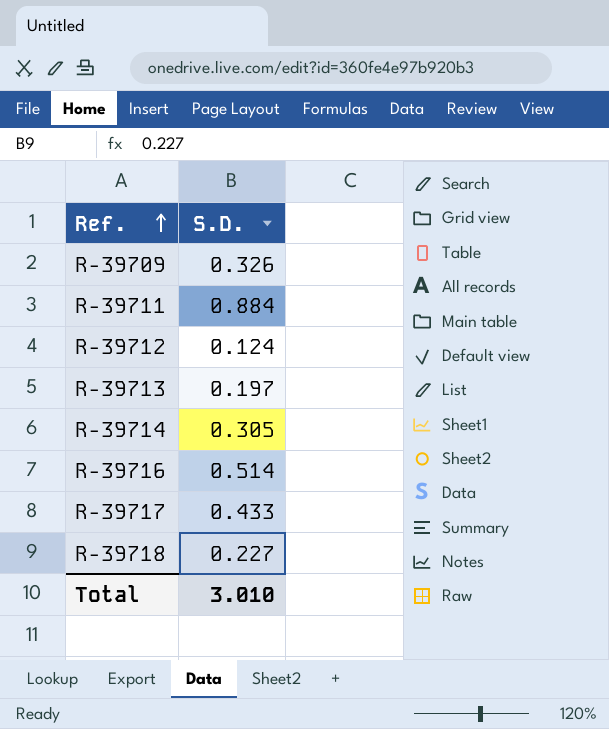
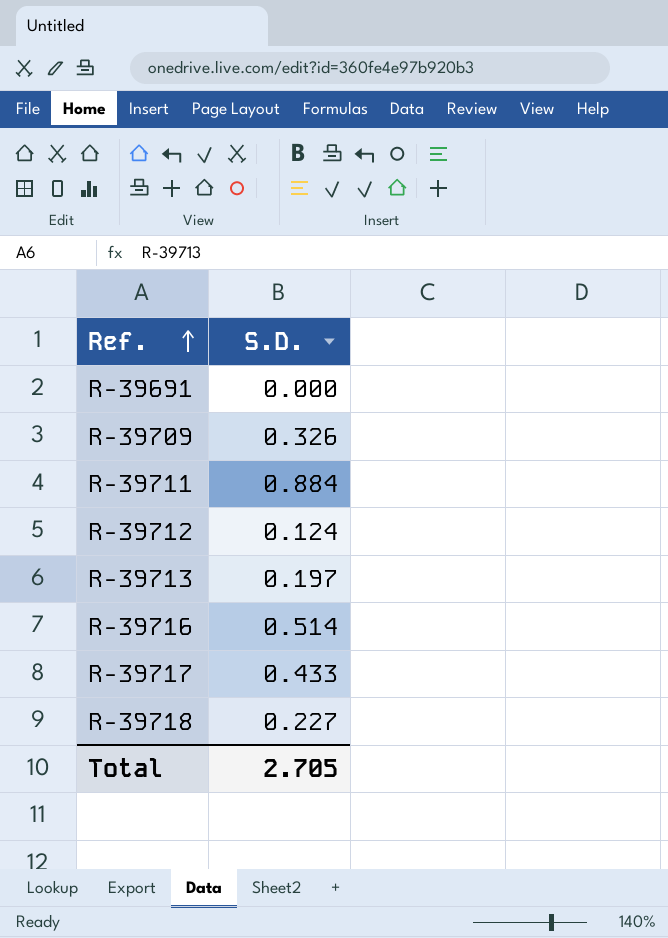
row R-39714: 0.305 -> none
row R-39691: none -> 0.000
Total | S.D.: 3.010 -> 2.705

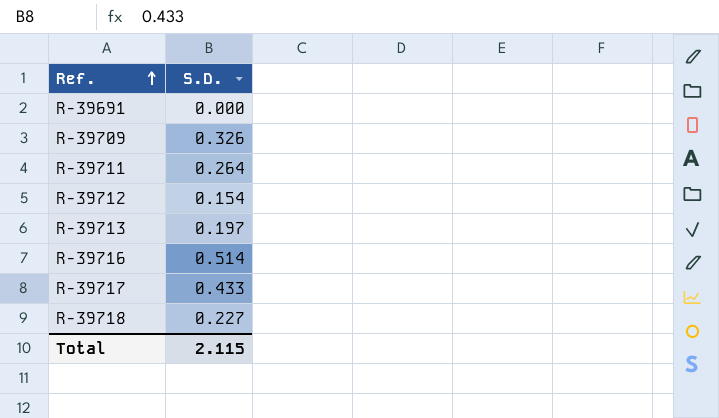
R-39711 | S.D.: 0.884 -> 0.264
R-39712 | S.D.: 0.124 -> 0.154
Total | S.D.: 2.705 -> 2.115

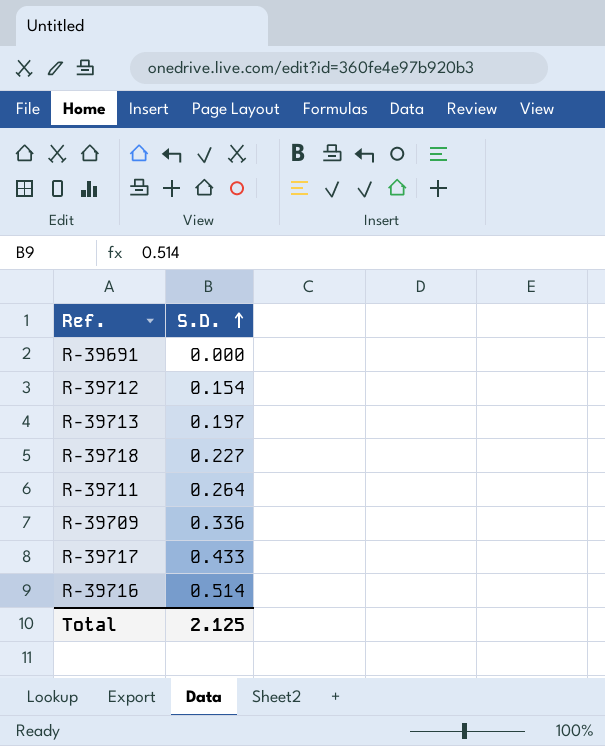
row order: Ref. ascending -> S.D. ascending
R-39709 | S.D.: 0.326 -> 0.336
Total | S.D.: 2.115 -> 2.125

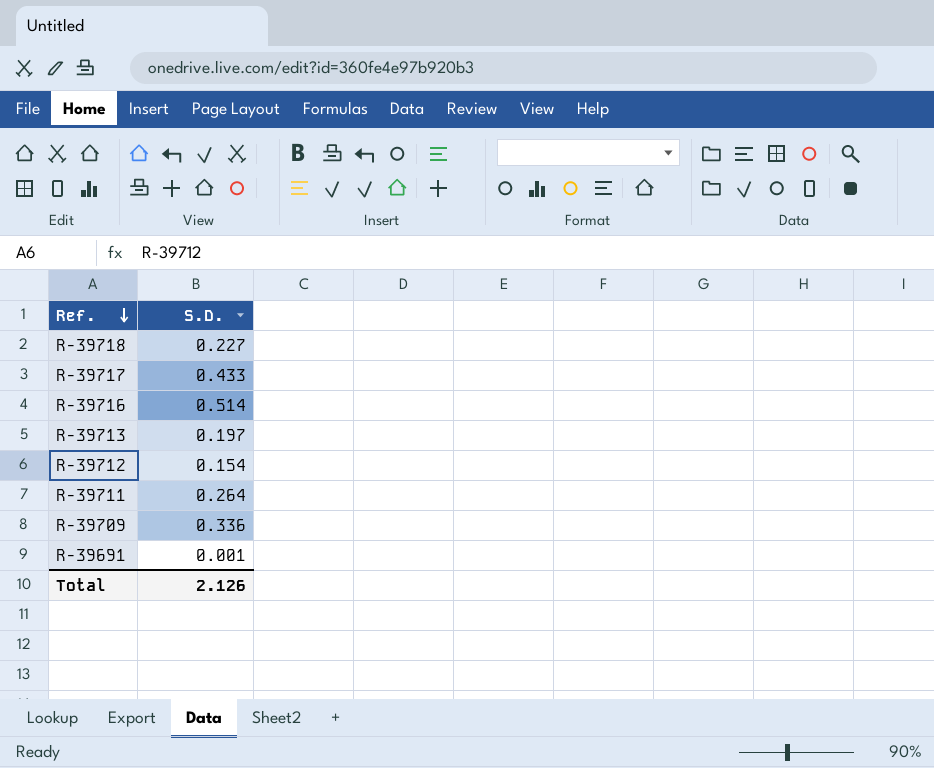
row order: S.D. ascending -> Ref. descending
R-39691 | S.D.: 0.000 -> 0.001
Total | S.D.: 2.125 -> 2.126

